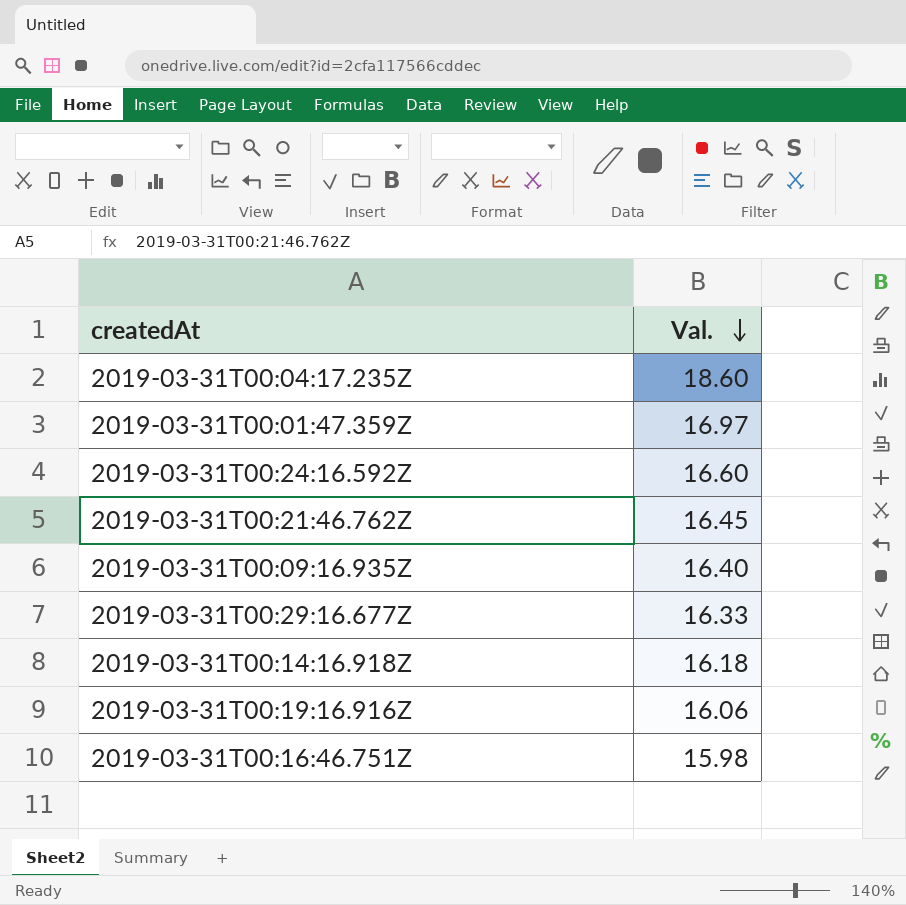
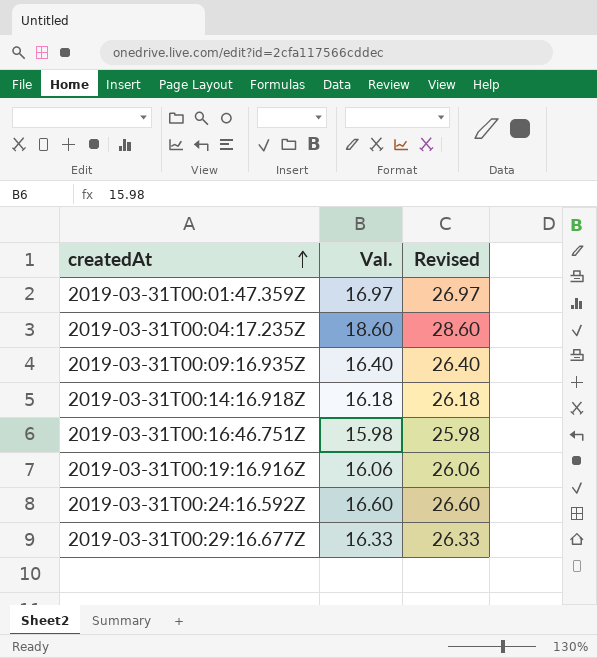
row order: Val. descending -> createdAt ascending
column Revised | formula: none -> [Val.] + 10
row 2019-03-31T00:21:46.762Z: 16.45 -> none

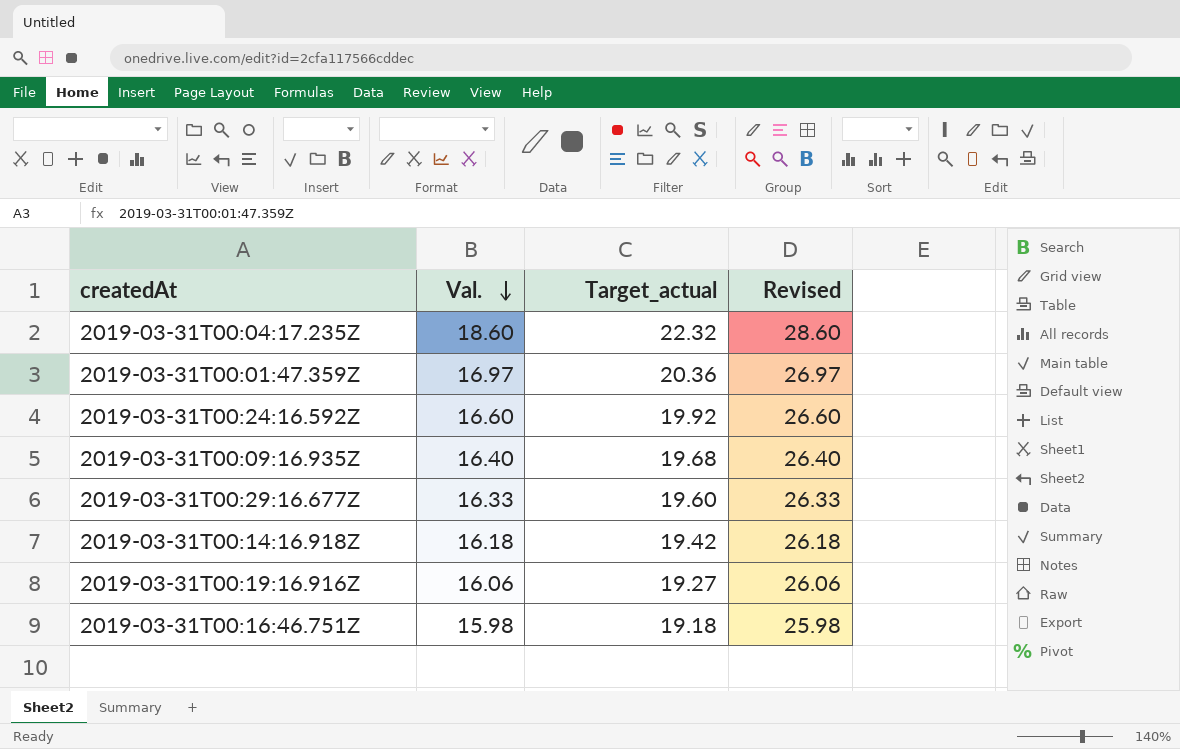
row order: createdAt ascending -> Val. descending
column Target_actual | formula: none -> [Val.] * 1.2

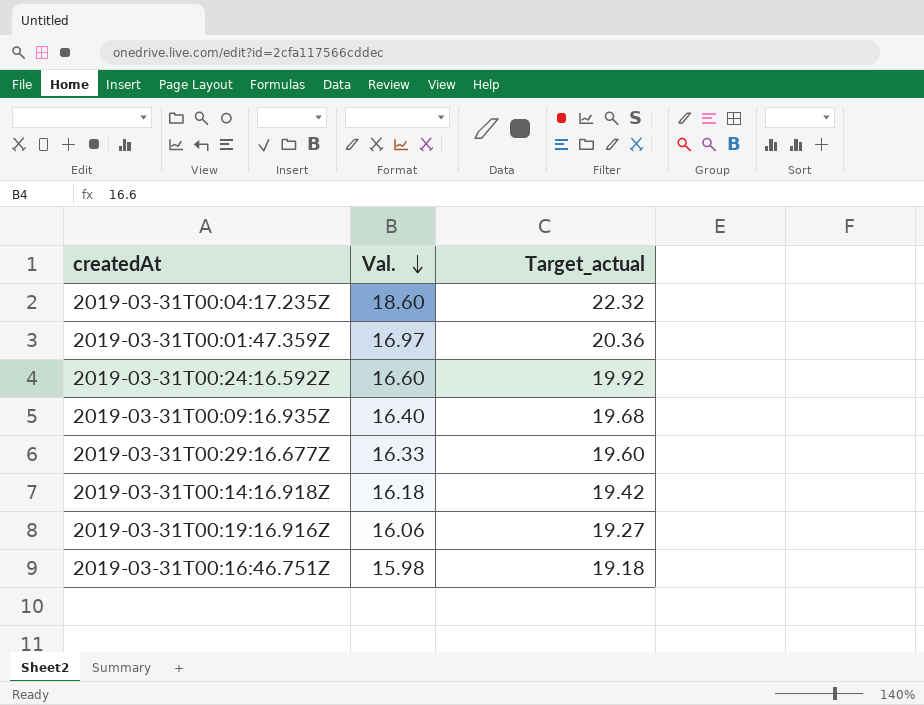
column Revised | formula: [Val.] + 10 -> none

